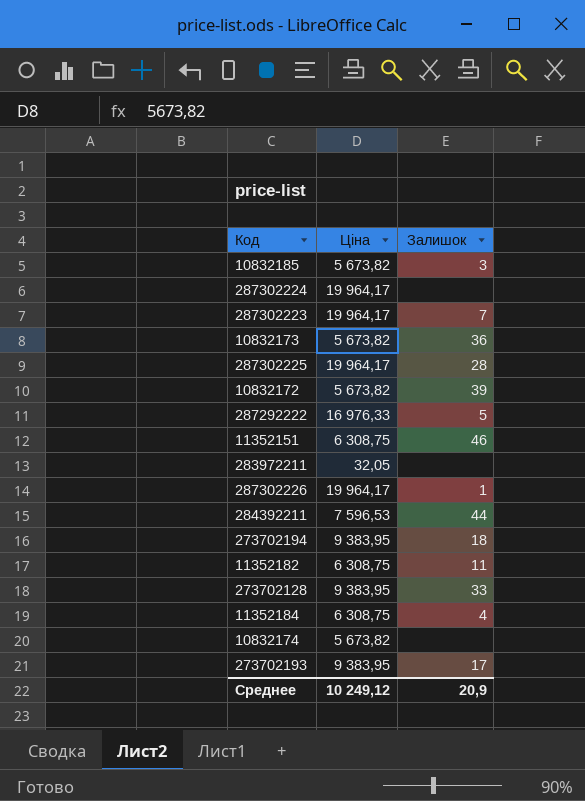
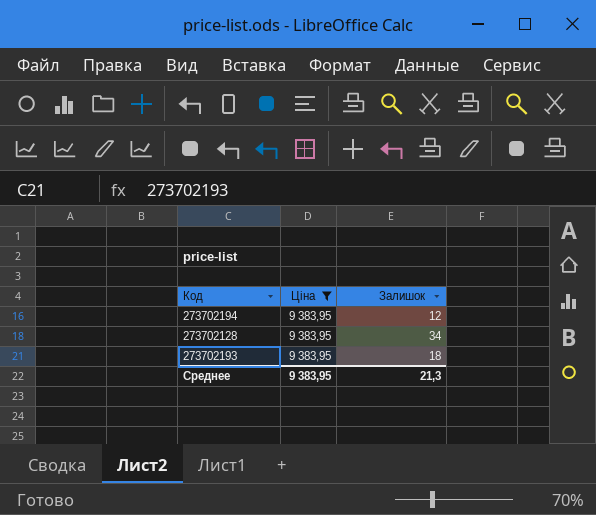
filter: none -> Ціна = 9 383,95
273702194 | Залишок: 18 -> 12
273702128 | Залишок: 33 -> 34
273702193 | Залишок: 17 -> 18
Среднее | Ціна: 10 249,12 -> 9 383,95
Среднее | Залишок: 20,9 -> 21,3

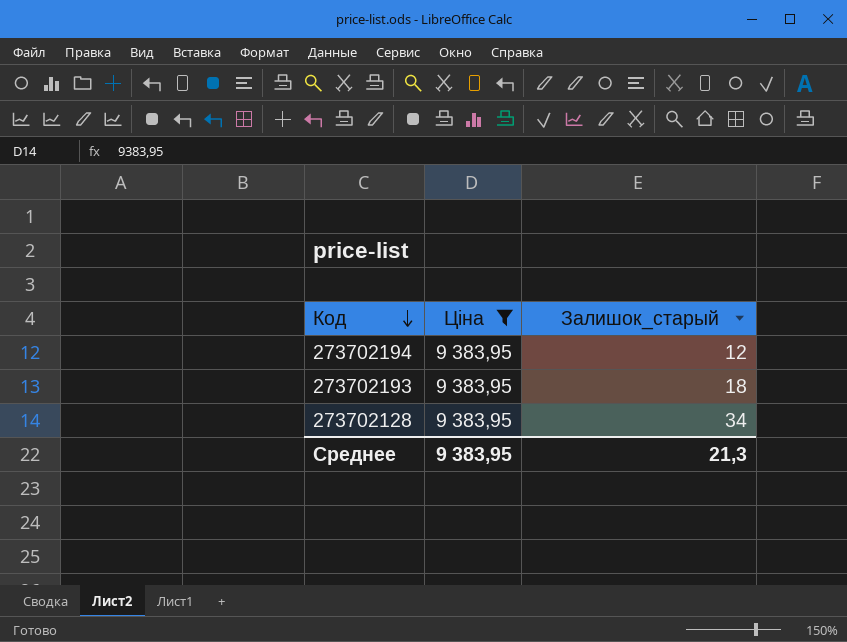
row order: none -> Код descending
column name: Залишок -> Залишок_старый

